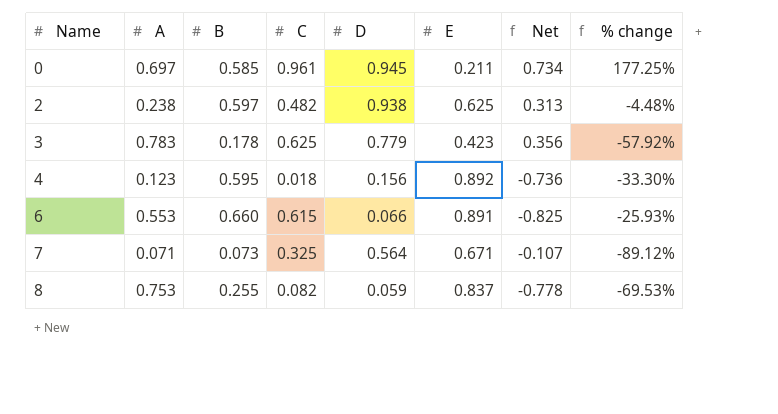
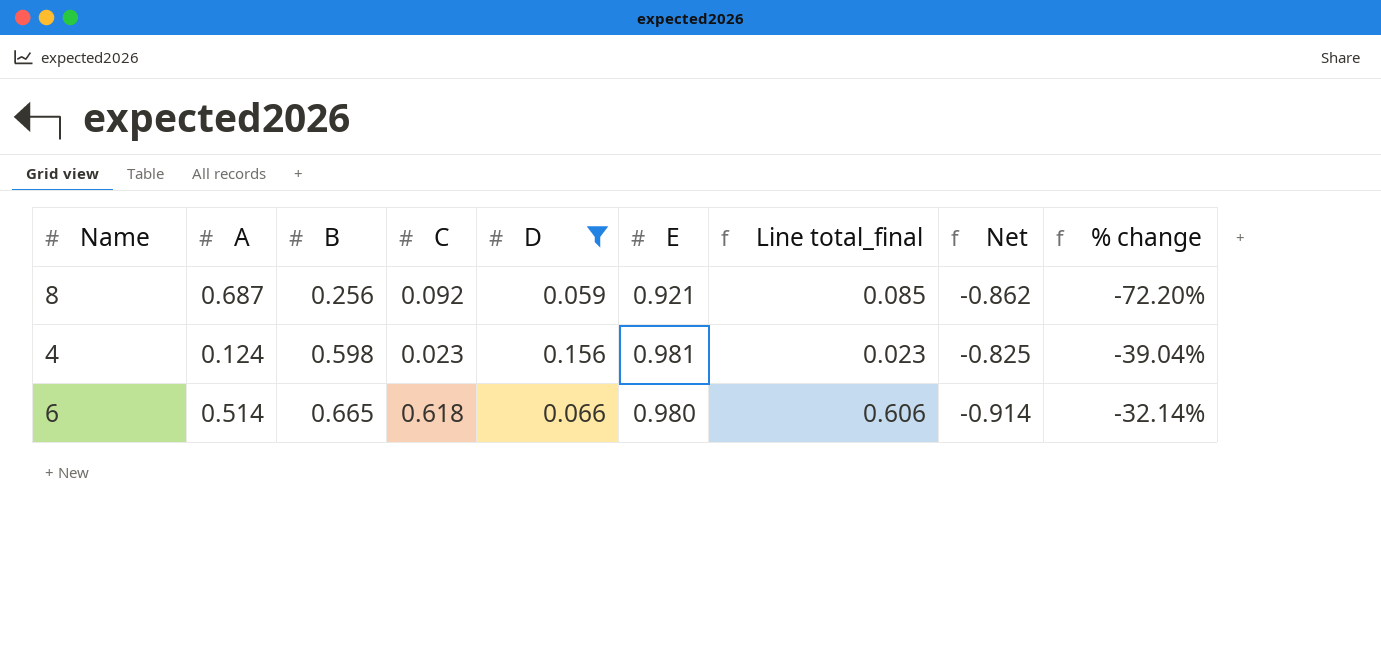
filter: none -> D <= 0.156
row order: Name ascending -> B ascending
column Line total_final | formula: none -> [C] * [E]
8 | A: 0.753 -> 0.687
8 | B: 0.255 -> 0.256
8 | C: 0.082 -> 0.092
8 | E: 0.837 -> 0.921
8 | Net: -0.778 -> -0.862
8 | % change: -69.53% -> -72.20%
4 | A: 0.123 -> 0.124
4 | B: 0.595 -> 0.598
4 | C: 0.018 -> 0.023
4 | E: 0.892 -> 0.981
4 | Net: -0.736 -> -0.825
4 | % change: -33.30% -> -39.04%
6 | A: 0.553 -> 0.514
6 | B: 0.660 -> 0.665
6 | C: 0.615 -> 0.618
6 | E: 0.891 -> 0.980
6 | Net: -0.825 -> -0.914
6 | % change: -25.93% -> -32.14%

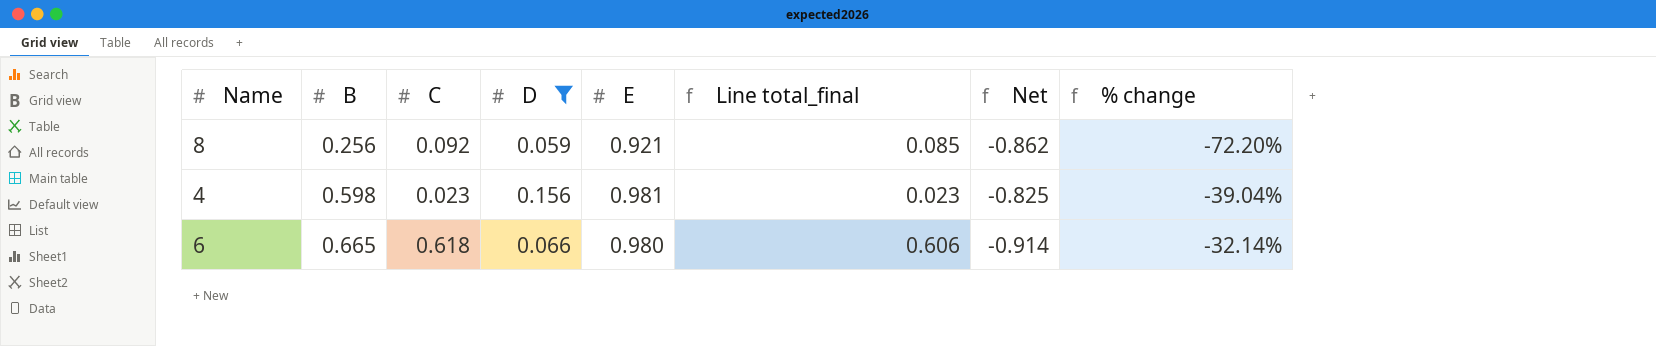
column A | position: 2 -> none

